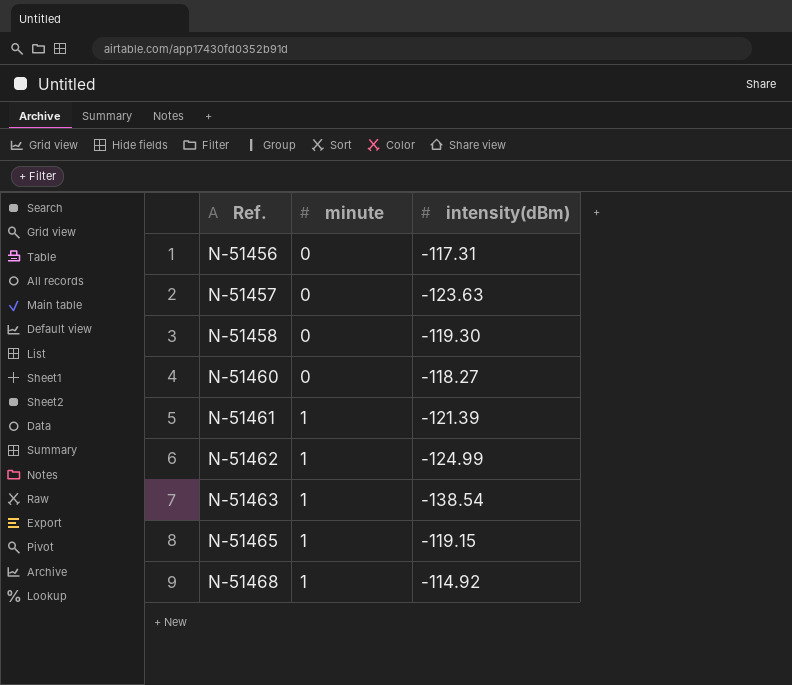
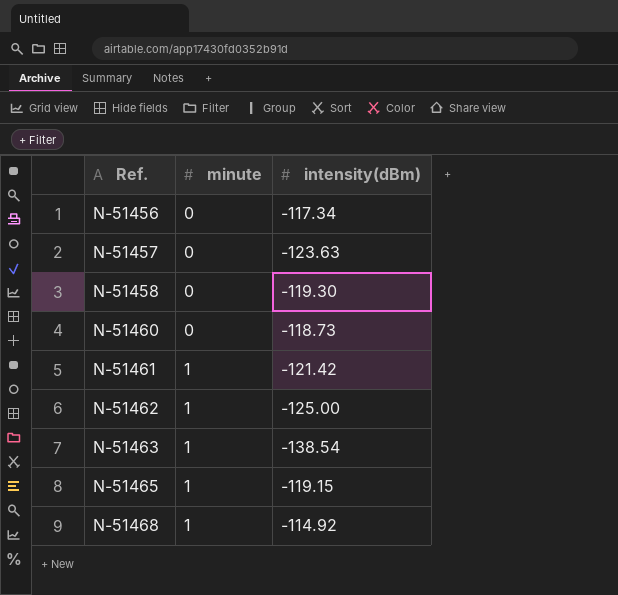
N-51456 | intensity(dBm): -117.31 -> -117.34
N-51460 | intensity(dBm): -118.27 -> -118.73
N-51461 | intensity(dBm): -121.39 -> -121.42
N-51462 | intensity(dBm): -124.99 -> -125.00

